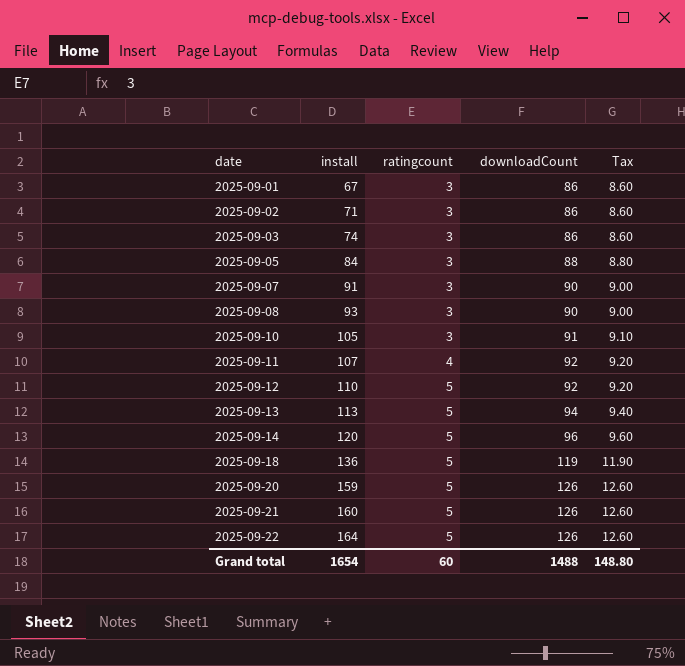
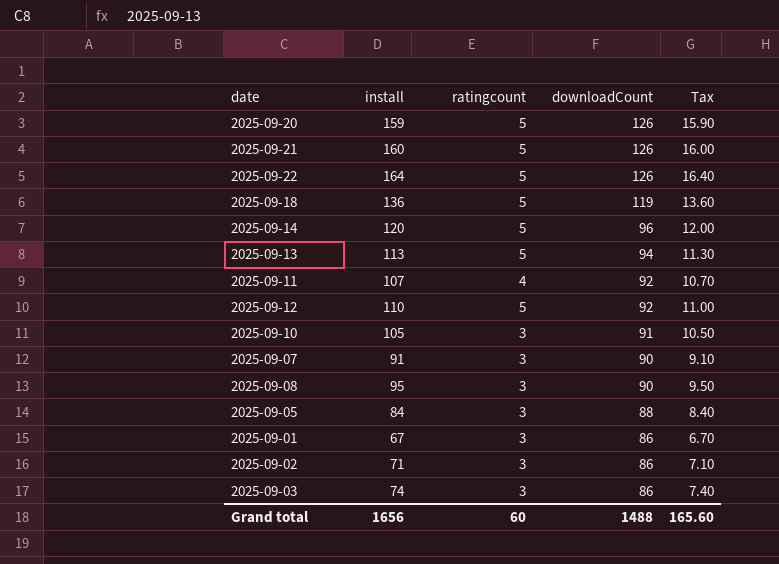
row order: date ascending -> downloadCount descending
column Tax | formula: [downloadCount] * 0.1 -> [install] * 0.1
2025-09-08 | install: 93 -> 95
Grand total | install: 1654 -> 1656
Grand total | Tax: 148.80 -> 165.60

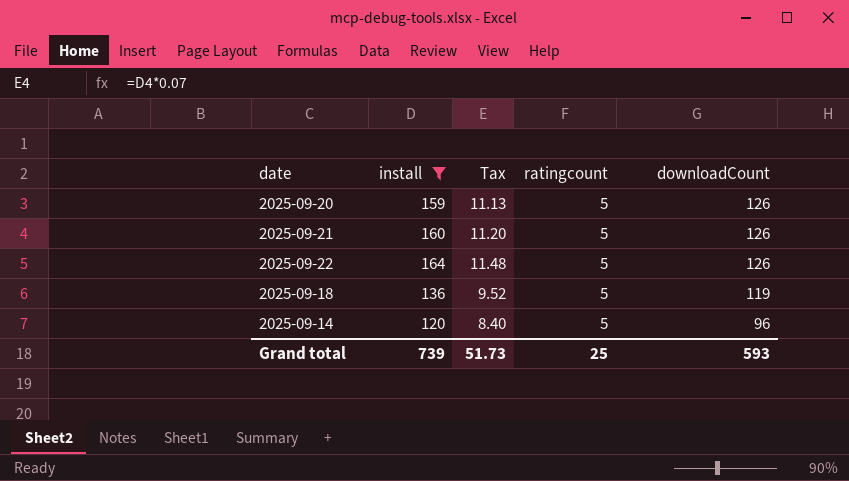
filter: none -> install >= 120
column Tax | formula: [install] * 0.1 -> [install] * 0.07
column Tax | position: 5 -> 3
Grand total | install: 1656 -> 739
Grand total | Tax: 165.60 -> 51.73
Grand total | ratingcount: 60 -> 25
Grand total | downloadCount: 1488 -> 593

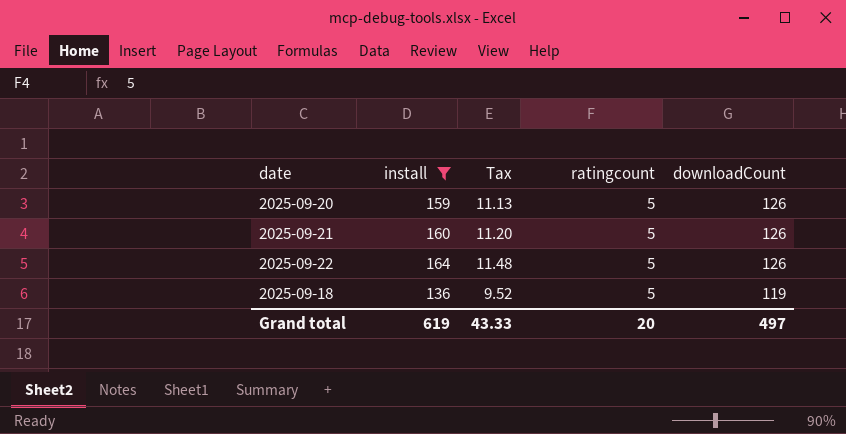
row 2025-09-14: 120 | 8.40 | 5 | 96 -> none
Grand total | install: 739 -> 619
Grand total | Tax: 51.73 -> 43.33
Grand total | ratingcount: 25 -> 20
Grand total | downloadCount: 593 -> 497

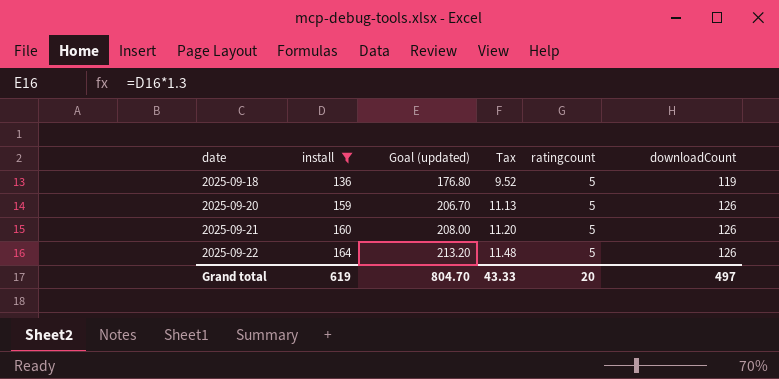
row order: downloadCount descending -> date ascending
column Goal (updated) | formula: none -> [install] * 1.3

